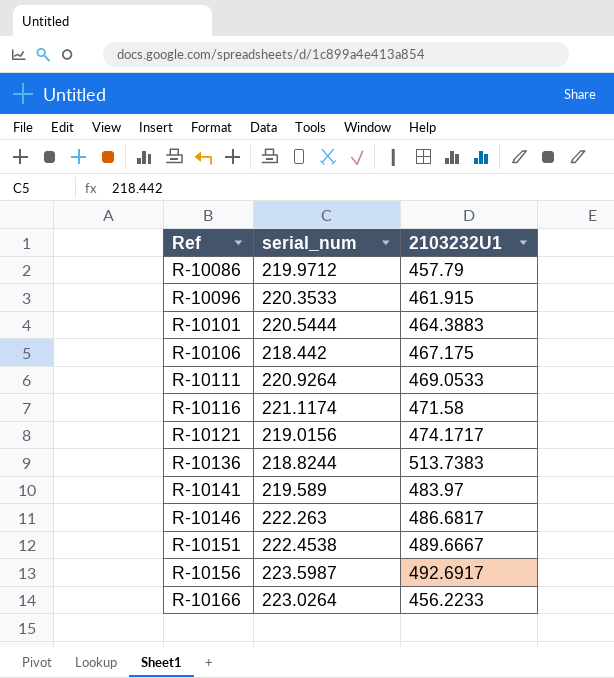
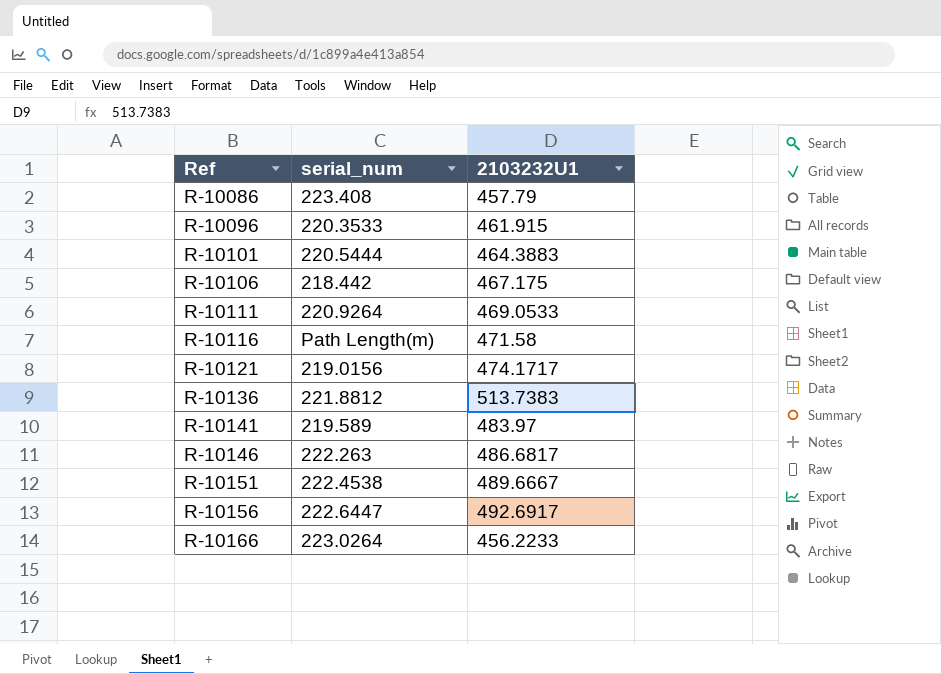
R-10086 | serial_num: 219.9712 -> 223.408
R-10116 | serial_num: 221.1174 -> Path Length(m)
R-10136 | serial_num: 218.8244 -> 221.8812
R-10156 | serial_num: 223.5987 -> 222.6447

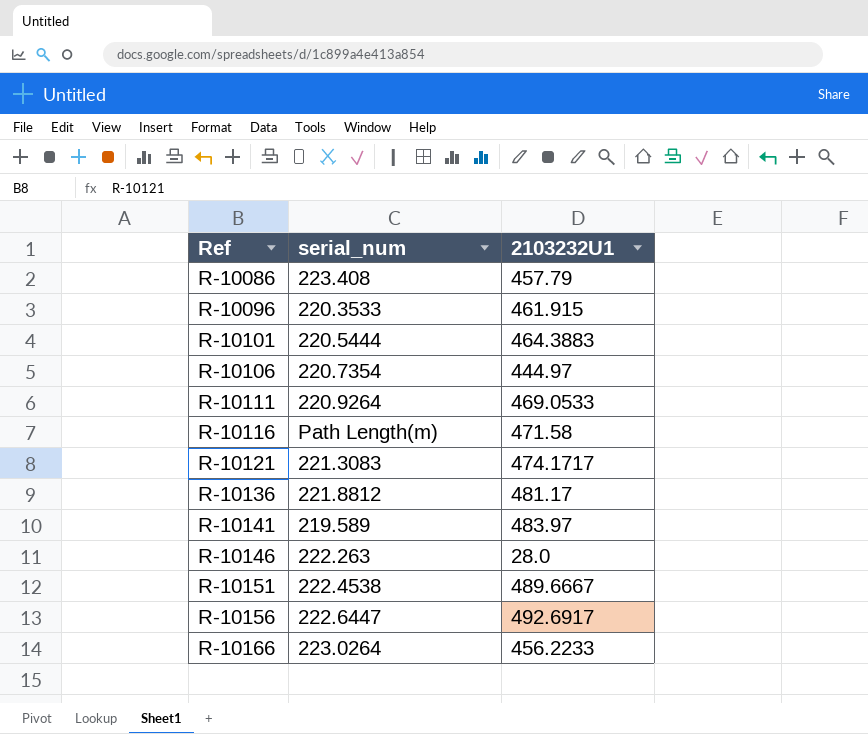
R-10106 | serial_num: 218.442 -> 220.7354
R-10106 | 2103232U1: 467.175 -> 444.97
R-10121 | serial_num: 219.0156 -> 221.3083
R-10136 | 2103232U1: 513.7383 -> 481.17
R-10146 | 2103232U1: 486.6817 -> 28.0

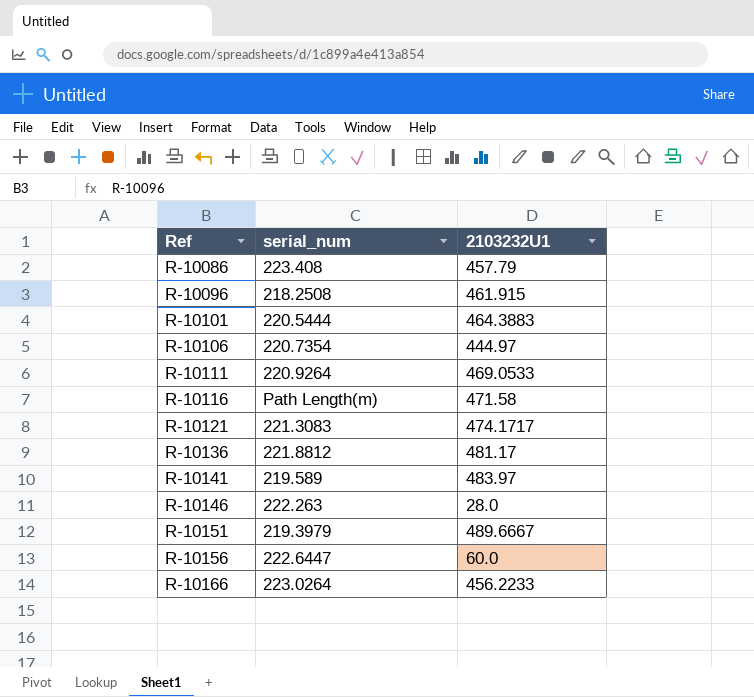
R-10096 | serial_num: 220.3533 -> 218.2508
R-10151 | serial_num: 222.4538 -> 219.3979
R-10156 | 2103232U1: 492.6917 -> 60.0

